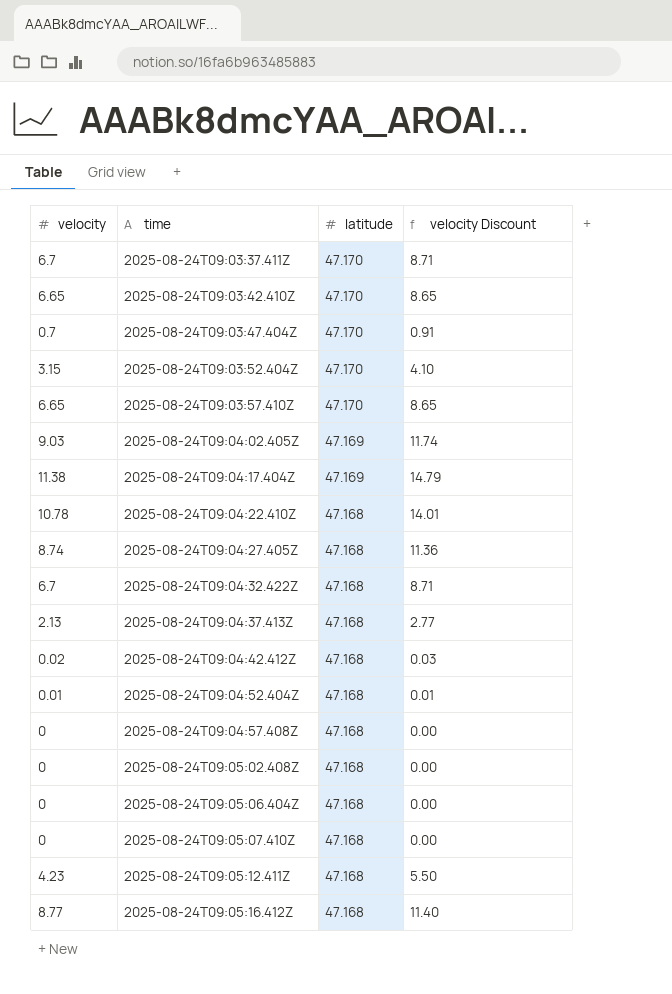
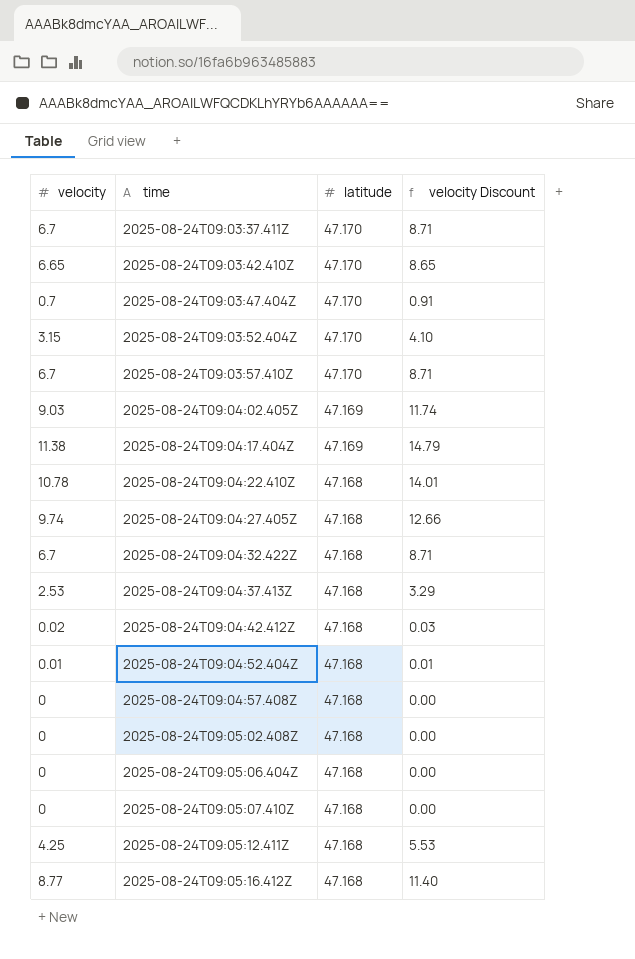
2025-08-24T09:03:57.410Z | velocity: 6.65 -> 6.7
2025-08-24T09:03:57.410Z | velocity Discount: 8.65 -> 8.71
2025-08-24T09:04:27.405Z | velocity: 8.74 -> 9.74
2025-08-24T09:04:27.405Z | velocity Discount: 11.36 -> 12.66
2025-08-24T09:04:37.413Z | velocity: 2.13 -> 2.53
2025-08-24T09:04:37.413Z | velocity Discount: 2.77 -> 3.29
2025-08-24T09:05:12.411Z | velocity: 4.23 -> 4.25
2025-08-24T09:05:12.411Z | velocity Discount: 5.50 -> 5.53

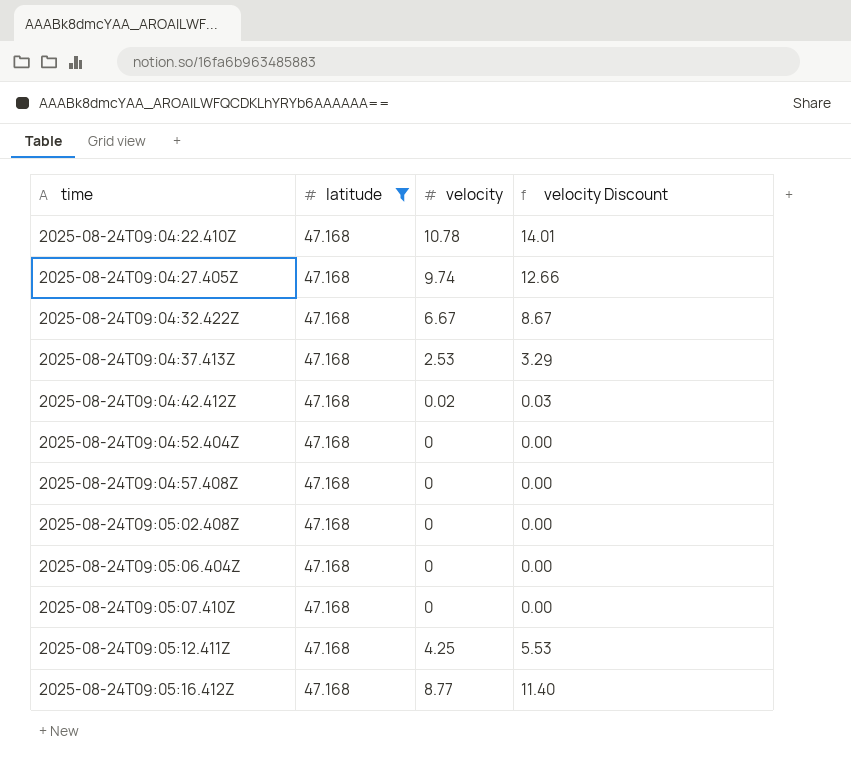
filter: none -> latitude = 47.168
column velocity | position: 1 -> 3
2025-08-24T09:04:32.422Z | velocity: 6.7 -> 6.67
2025-08-24T09:04:32.422Z | velocity Discount: 8.71 -> 8.67
2025-08-24T09:04:52.404Z | velocity: 0.01 -> 0
2025-08-24T09:04:52.404Z | velocity Discount: 0.01 -> 0.00

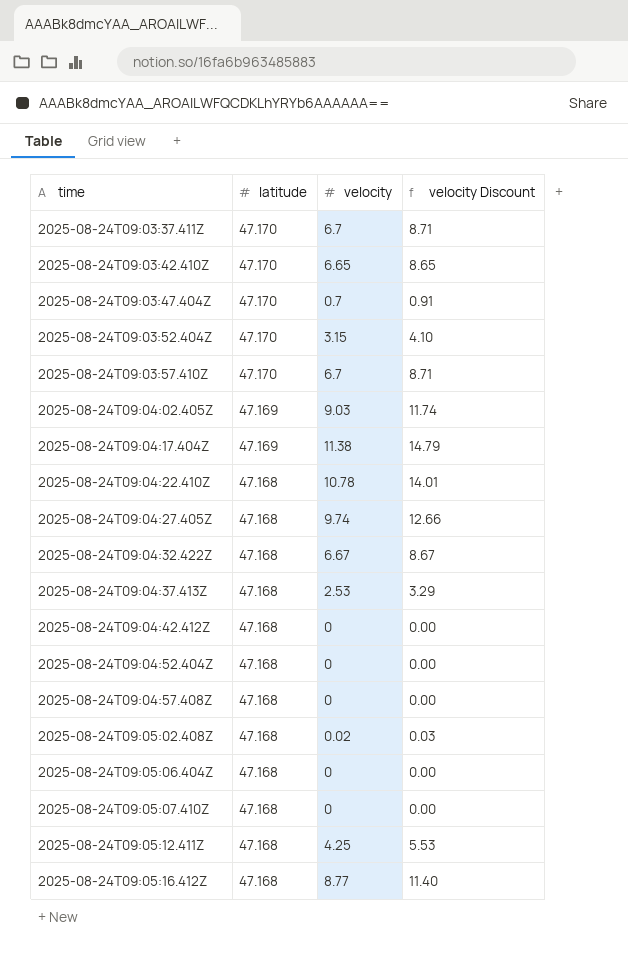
filter: latitude = 47.168 -> none
2025-08-24T09:04:42.412Z | velocity: 0.02 -> 0
2025-08-24T09:04:42.412Z | velocity Discount: 0.03 -> 0.00
2025-08-24T09:05:02.408Z | velocity: 0 -> 0.02
2025-08-24T09:05:02.408Z | velocity Discount: 0.00 -> 0.03

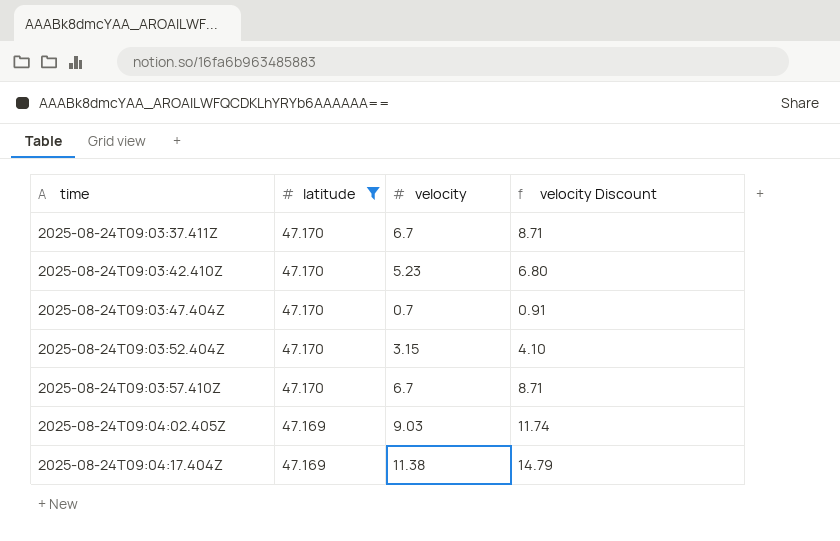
filter: none -> latitude != 47.168
2025-08-24T09:03:42.410Z | velocity: 6.65 -> 5.23
2025-08-24T09:03:42.410Z | velocity Discount: 8.65 -> 6.80

